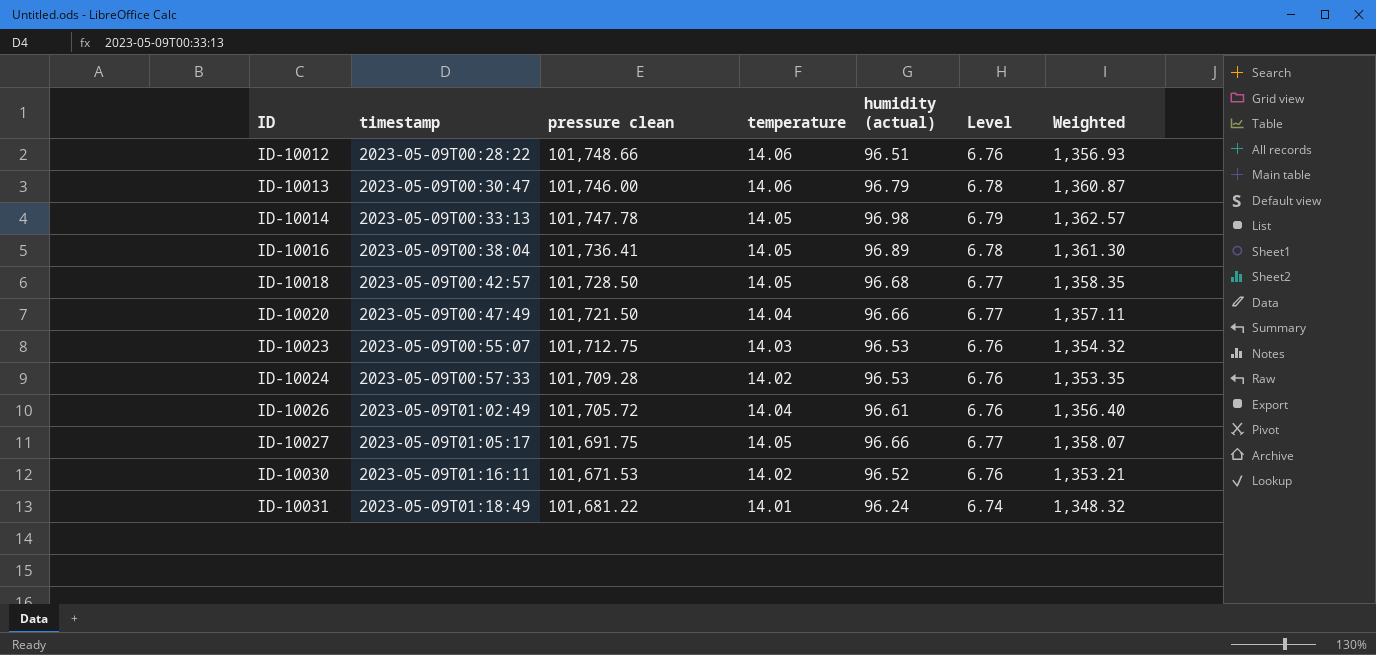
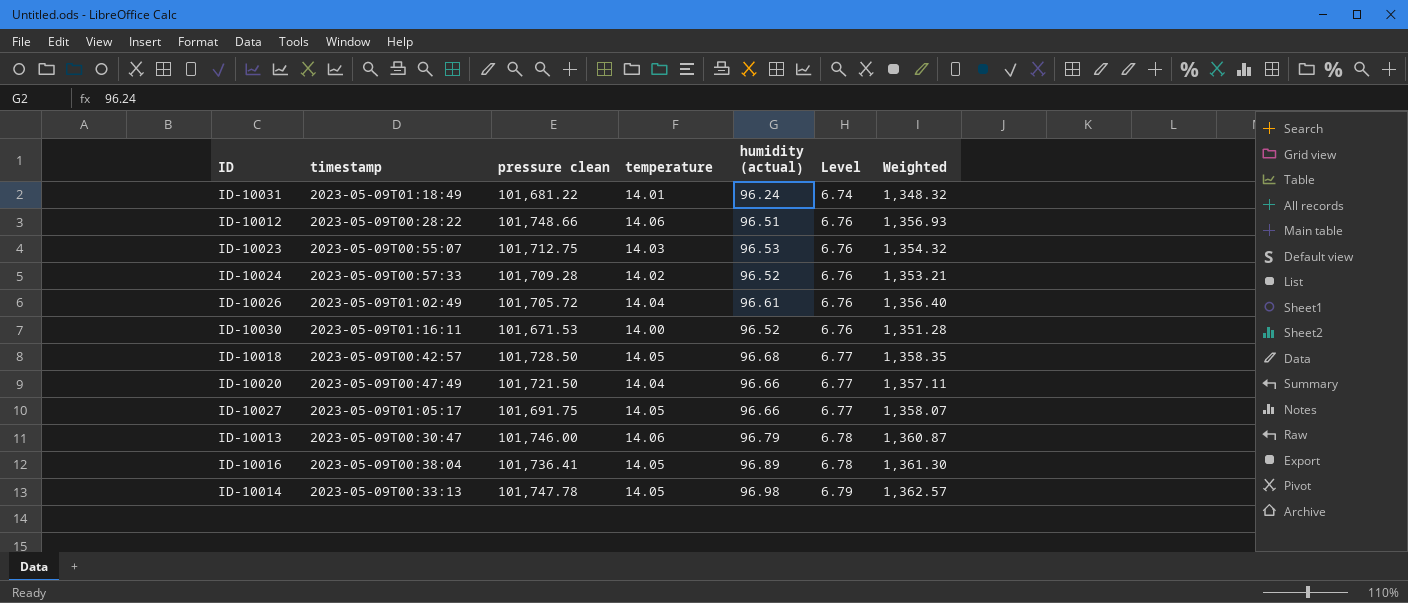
row order: ID ascending -> Level ascending
ID-10024 | humidity (actual): 96.53 -> 96.52
ID-10024 | Weighted: 1,353.35 -> 1,353.21
ID-10030 | temperature: 14.02 -> 14.00
ID-10030 | Weighted: 1,353.21 -> 1,351.28

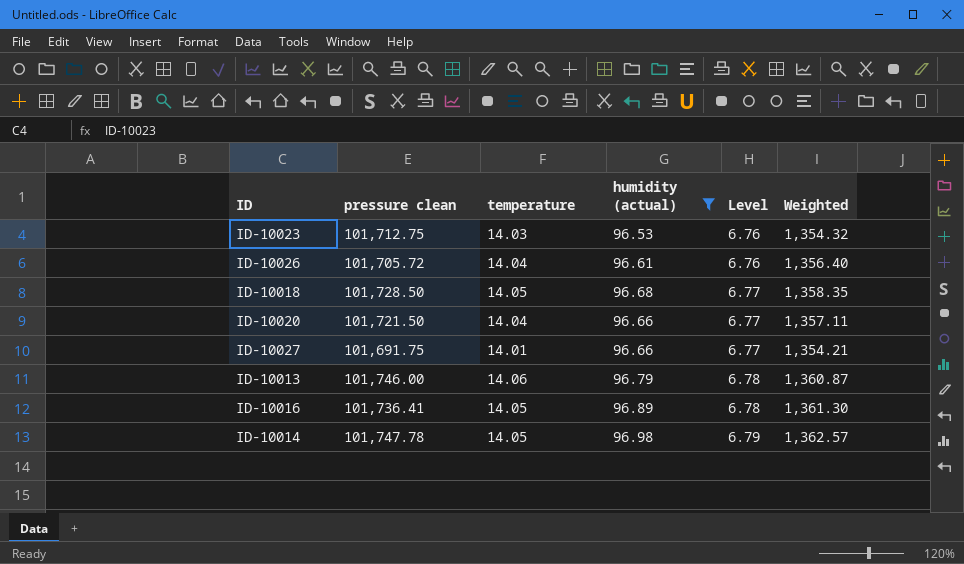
filter: none -> humidity (actual) >= 96.53
column timestamp | position: 2 -> none
ID-10027 | temperature: 14.05 -> 14.01
ID-10027 | Weighted: 1,358.07 -> 1,354.21

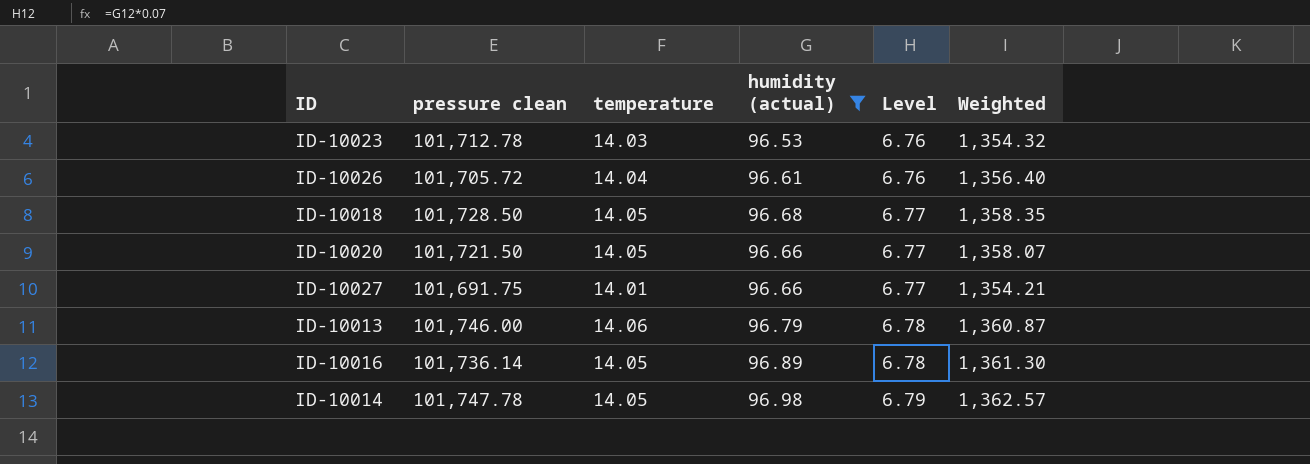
ID-10023 | pressure clean: 101,712.75 -> 101,712.78
ID-10020 | temperature: 14.04 -> 14.05
ID-10020 | Weighted: 1,357.11 -> 1,358.07
ID-10016 | pressure clean: 101,736.41 -> 101,736.14

